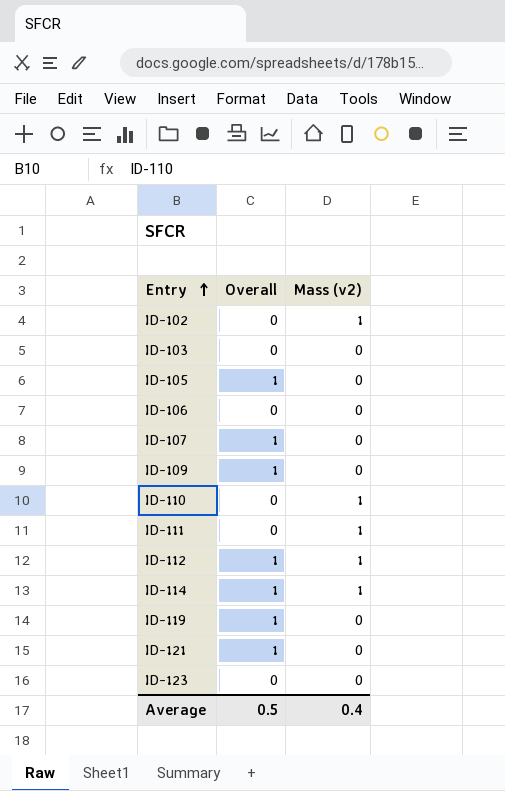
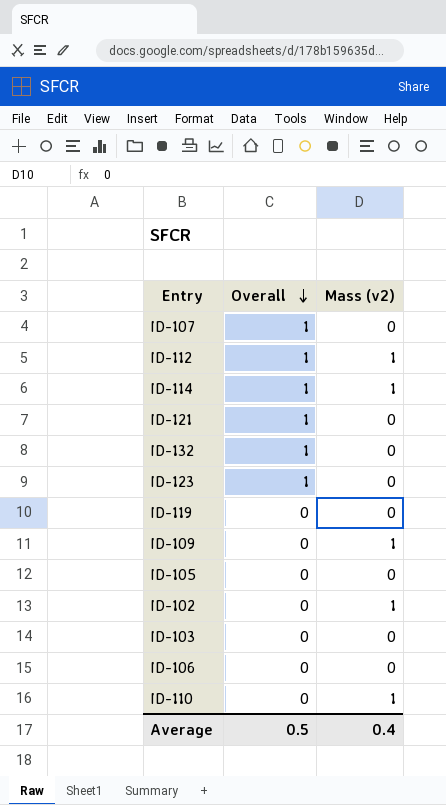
row order: Entry ascending -> Overall descending
row ID-111: 0 | 1 -> none
row ID-132: none -> 1 | 0
ID-123 | Overall: 0 -> 1
ID-119 | Overall: 1 -> 0
ID-109 | Overall: 1 -> 0
ID-109 | Mass (v2): 0 -> 1
ID-105 | Overall: 1 -> 0

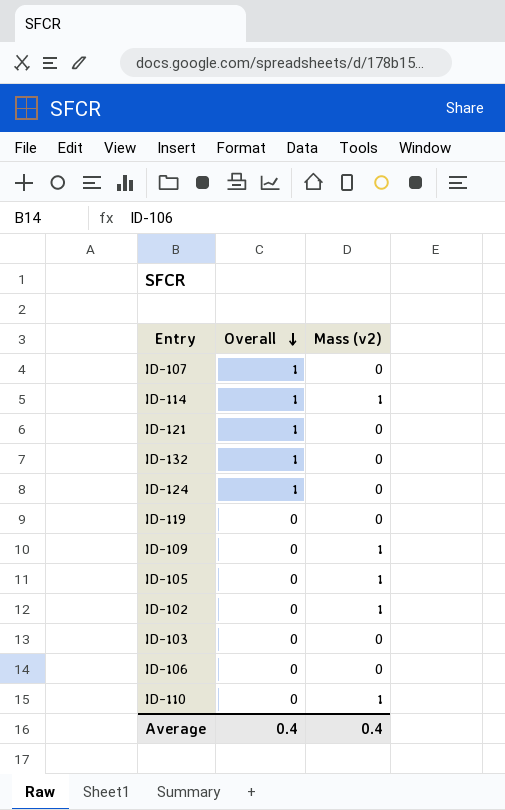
row ID-112: 1 | 1 -> none
row ID-123: 1 | 0 -> none
row ID-124: none -> 1 | 0
ID-105 | Mass (v2): 0 -> 1
Average | Overall: 0.5 -> 0.4

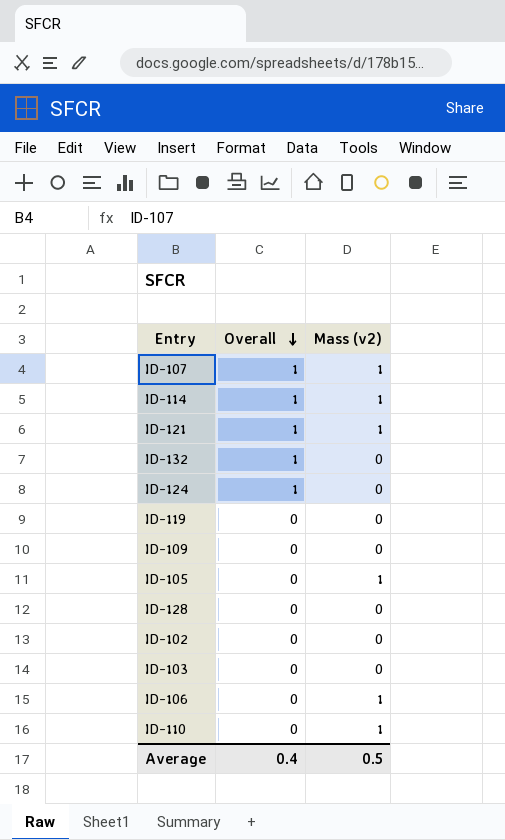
ID-107 | Mass (v2): 0 -> 1
ID-121 | Mass (v2): 0 -> 1
ID-109 | Mass (v2): 1 -> 0
row ID-128: none -> 0 | 0
ID-102 | Mass (v2): 1 -> 0
ID-106 | Mass (v2): 0 -> 1
Average | Mass (v2): 0.4 -> 0.5

